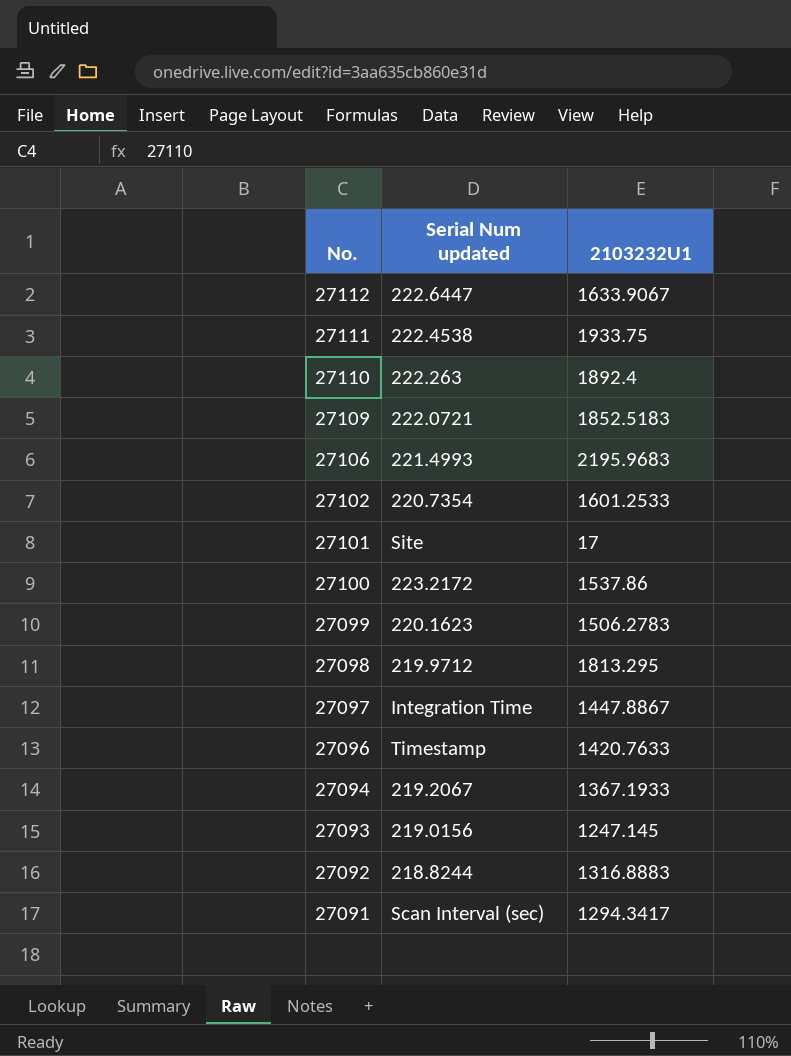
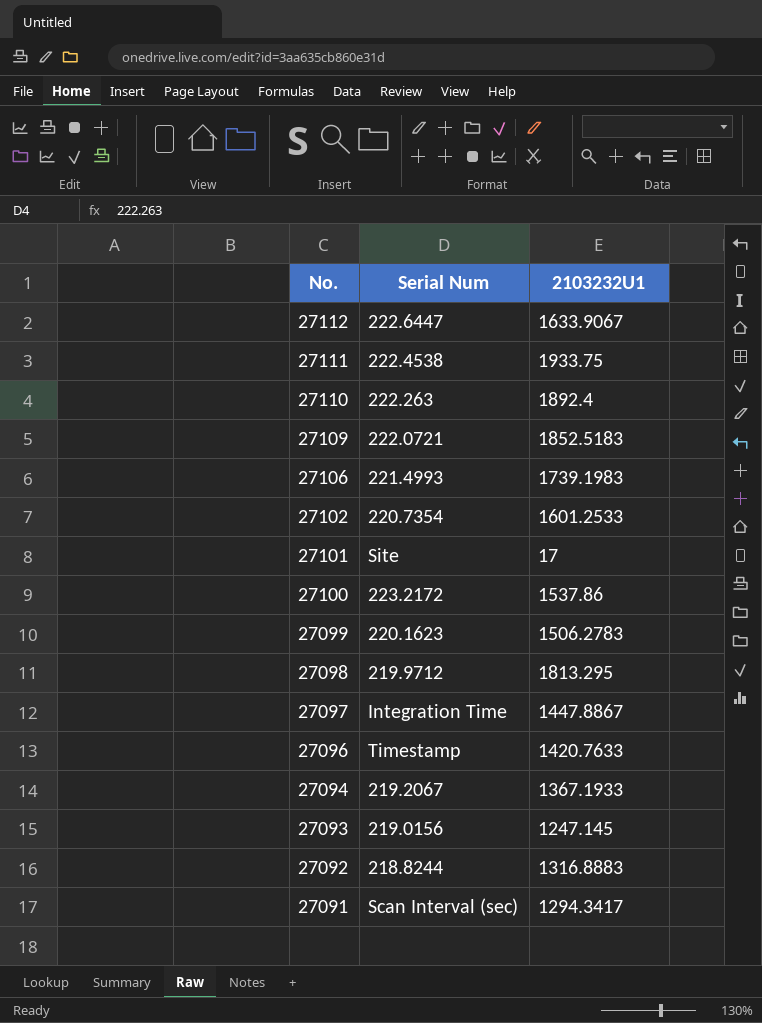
column name: Serial Num updated -> Serial Num
27106 | 2103232U1: 2195.9683 -> 1739.1983

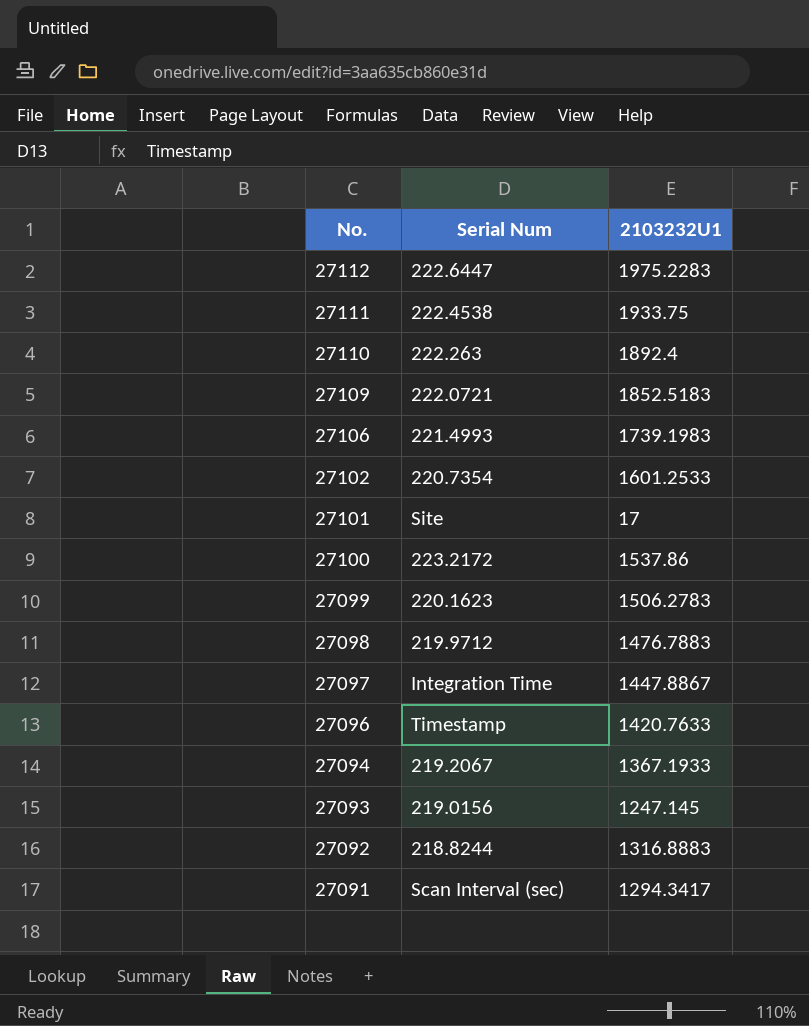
27112 | 2103232U1: 1633.9067 -> 1975.2283
27098 | 2103232U1: 1813.295 -> 1476.7883

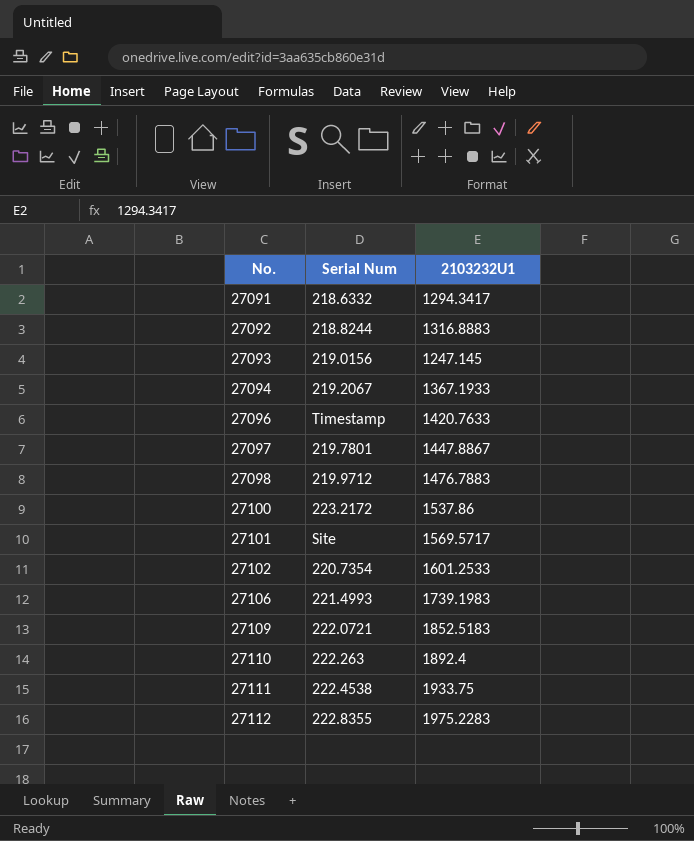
row order: No. descending -> No. ascending
row 27099: 220.1623 | 1506.2783 -> none
27091 | Serial Num: Scan Interval (sec) -> 218.6332
27097 | Serial Num: Integration Time -> 219.7801
27101 | 2103232U1: 17 -> 1569.5717
27112 | Serial Num: 222.6447 -> 222.8355

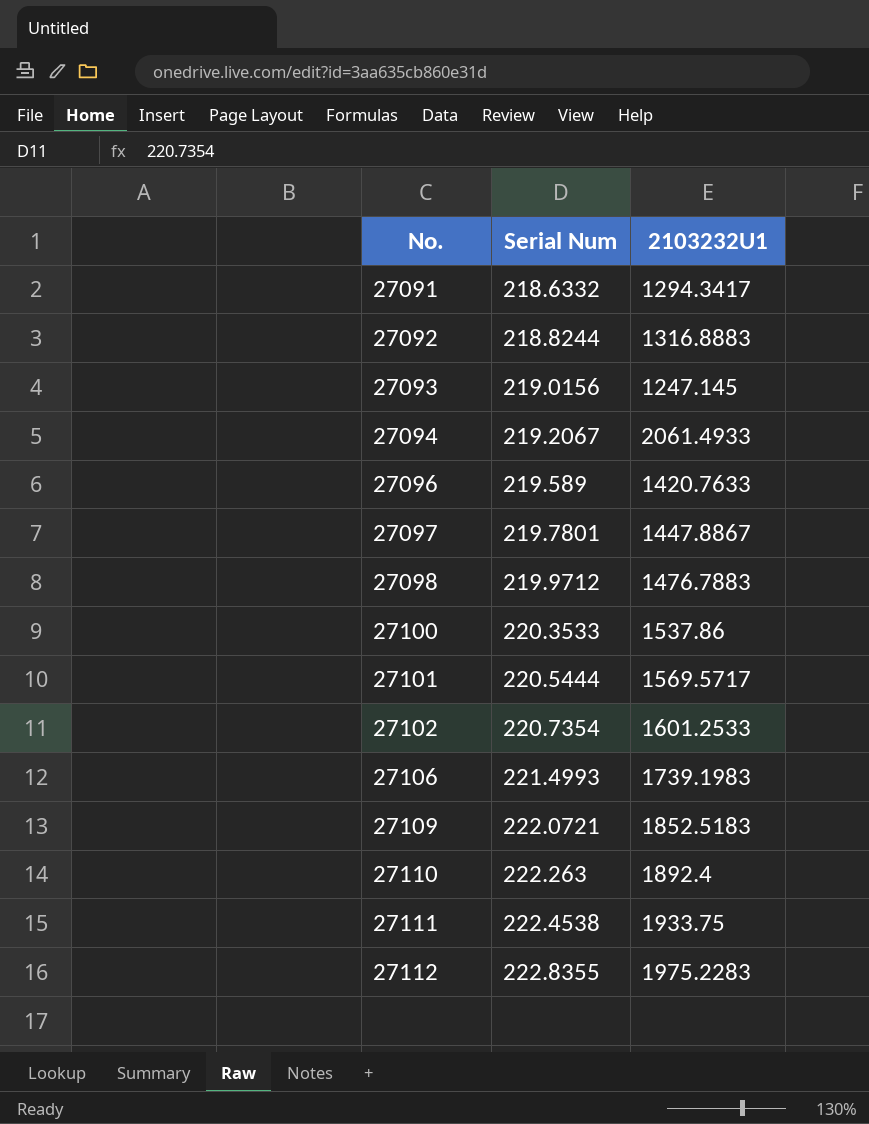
27094 | 2103232U1: 1367.1933 -> 2061.4933
27096 | Serial Num: Timestamp -> 219.589
27100 | Serial Num: 223.2172 -> 220.3533
27101 | Serial Num: Site -> 220.5444

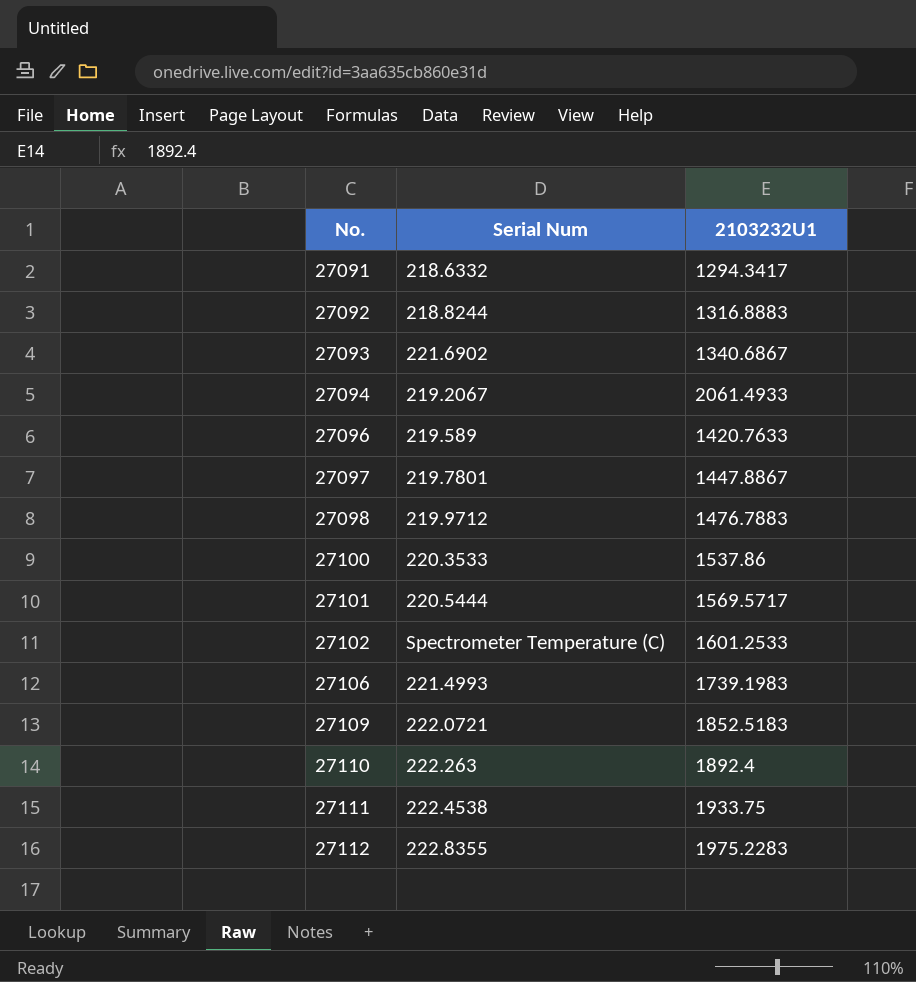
27093 | Serial Num: 219.0156 -> 221.6902
27093 | 2103232U1: 1247.145 -> 1340.6867
27102 | Serial Num: 220.7354 -> Spectrometer Temperature (C)

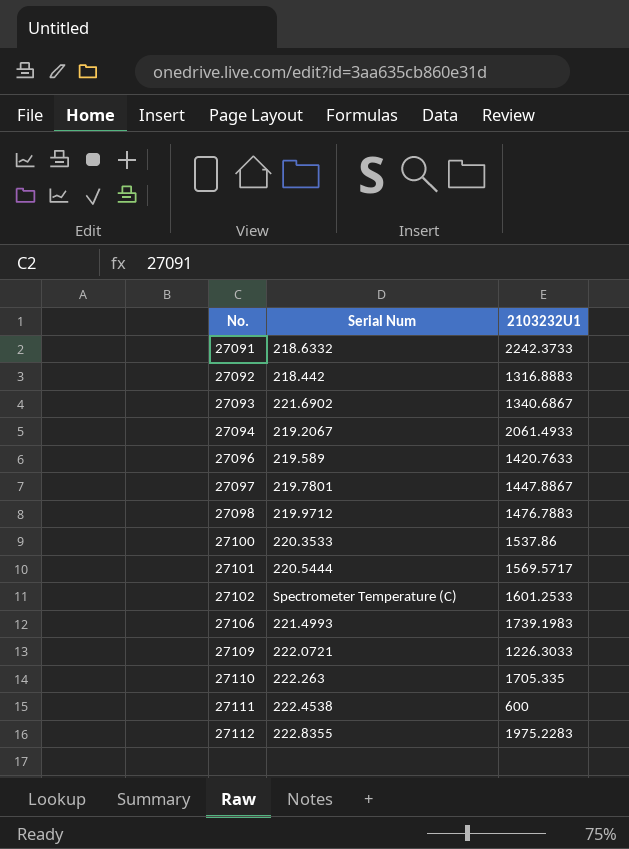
27091 | 2103232U1: 1294.3417 -> 2242.3733
27092 | Serial Num: 218.8244 -> 218.442
27109 | 2103232U1: 1852.5183 -> 1226.3033
27110 | 2103232U1: 1892.4 -> 1705.335
27111 | 2103232U1: 1933.75 -> 600

